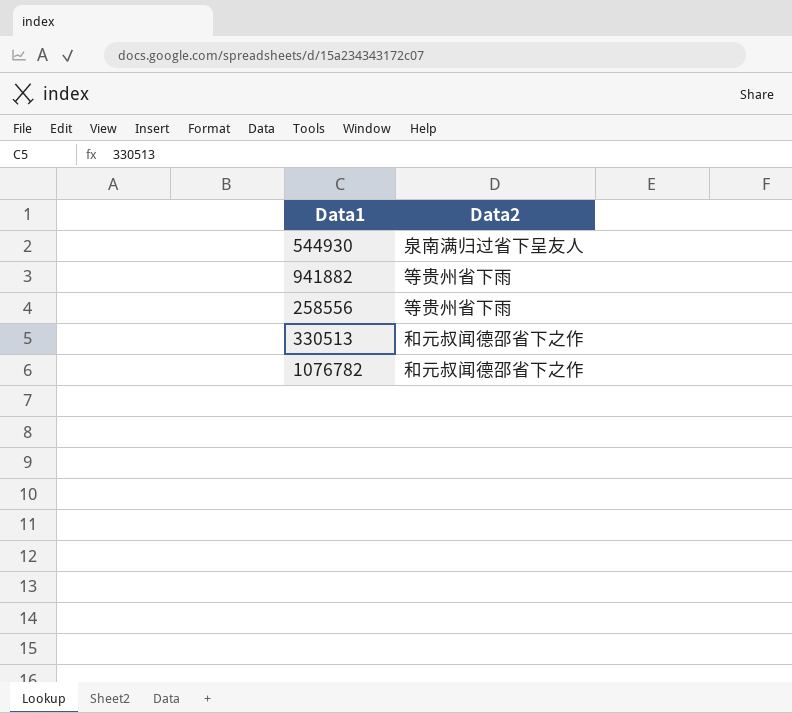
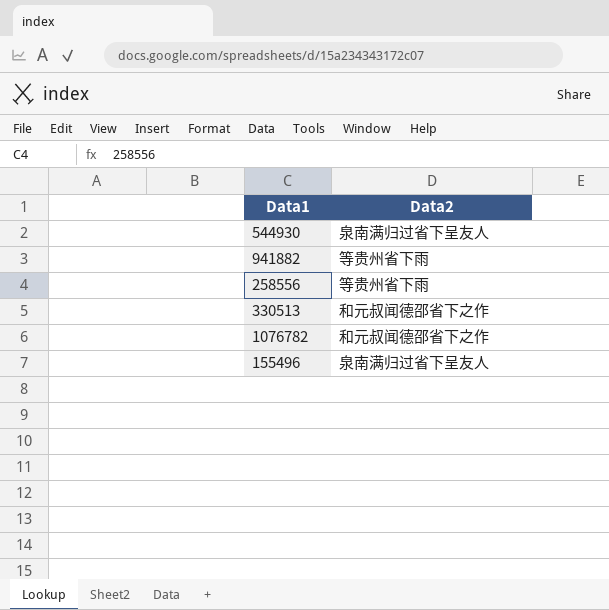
row 155496: none -> 泉南满归过省下呈友人

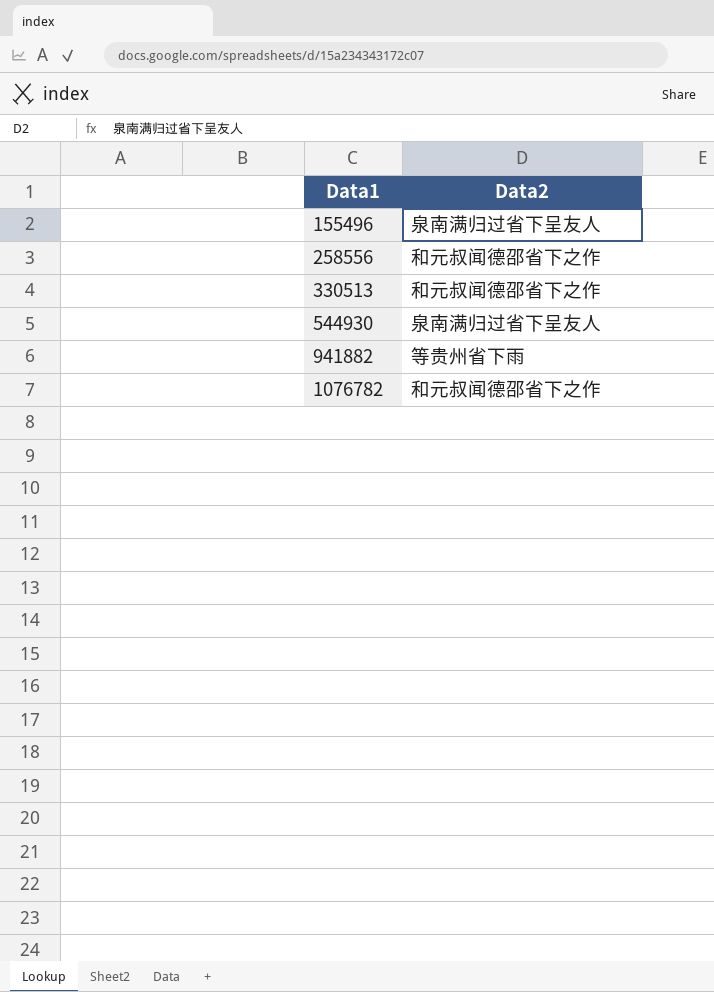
row order: none -> Data1 ascending
258556 | Data2: 等贵州省下雨 -> 和元叔闻德邵省下之作

